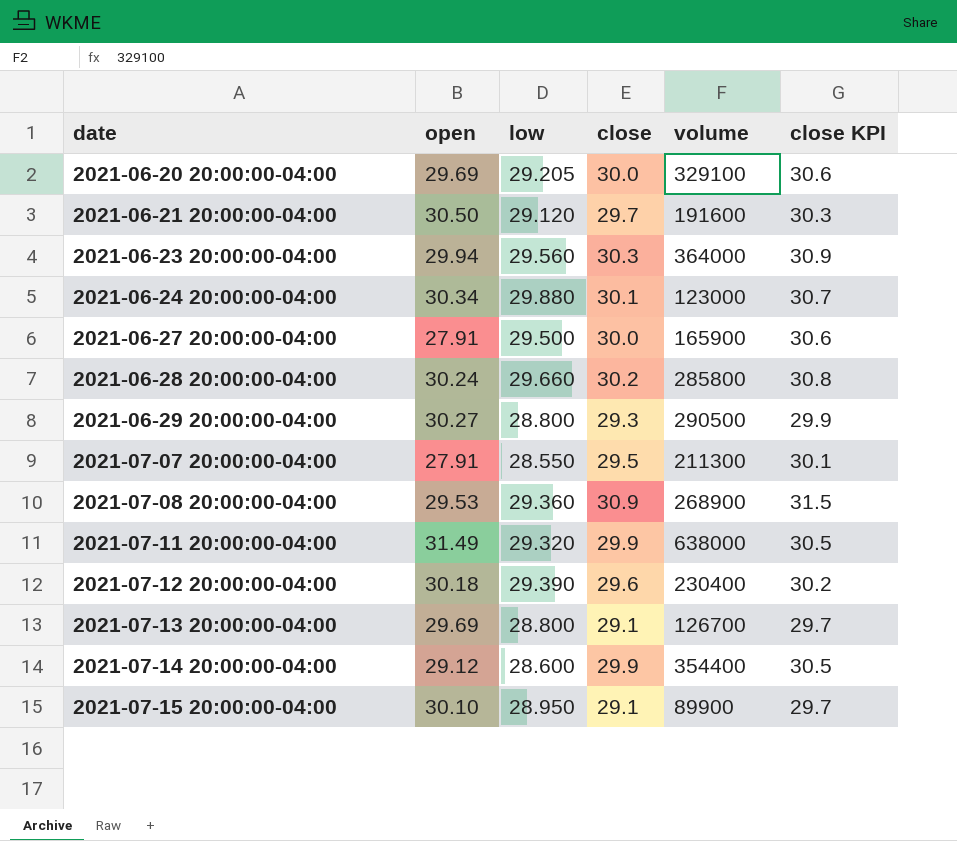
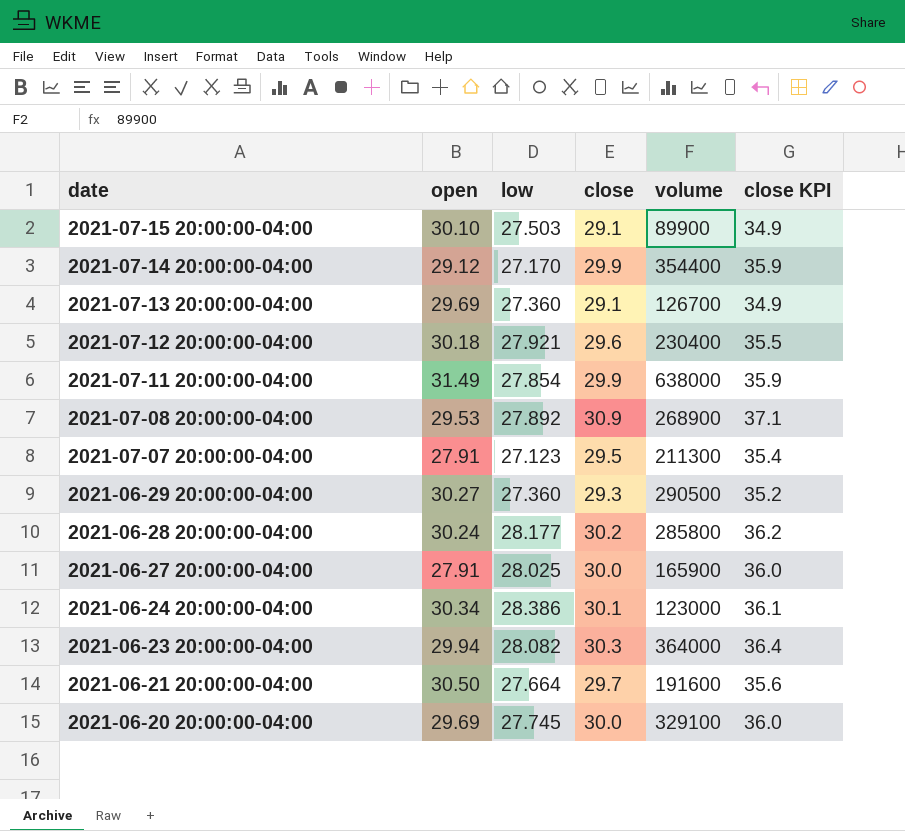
row order: date ascending -> date descending
column close KPI | formula: [close] * 1.02 -> [close] * 1.2
2021-07-15 20:00:00-04:00 | low: 28.950 -> 27.503
2021-07-14 20:00:00-04:00 | low: 28.600 -> 27.170
2021-07-13 20:00:00-04:00 | low: 28.800 -> 27.360
2021-07-12 20:00:00-04:00 | low: 29.390 -> 27.921
2021-07-11 20:00:00-04:00 | low: 29.320 -> 27.854
2021-07-08 20:00:00-04:00 | low: 29.360 -> 27.892
2021-07-07 20:00:00-04:00 | low: 28.550 -> 27.123
2021-06-29 20:00:00-04:00 | low: 28.800 -> 27.360
2021-06-28 20:00:00-04:00 | low: 29.660 -> 28.177
2021-06-27 20:00:00-04:00 | low: 29.500 -> 28.025
2021-06-24 20:00:00-04:00 | low: 29.880 -> 28.386
2021-06-23 20:00:00-04:00 | low: 29.560 -> 28.082
2021-06-21 20:00:00-04:00 | low: 29.120 -> 27.664
2021-06-20 20:00:00-04:00 | low: 29.205 -> 27.745

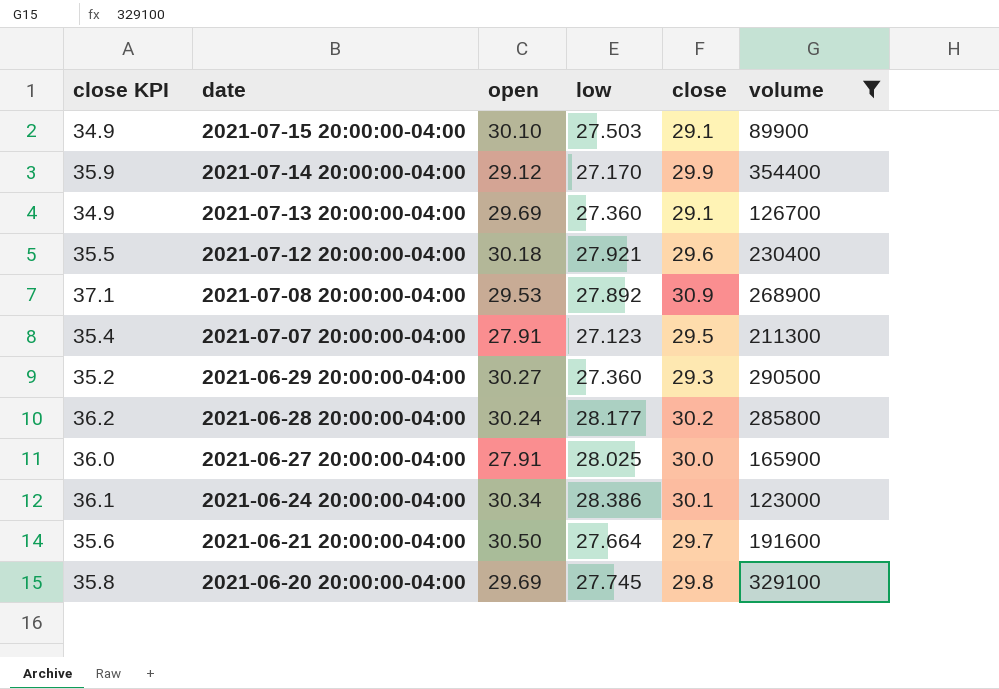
filter: none -> volume <= 354400
column close KPI | position: 6 -> 1
2021-06-20 20:00:00-04:00 | close KPI: 36.0 -> 35.8
2021-06-20 20:00:00-04:00 | close: 30.0 -> 29.8

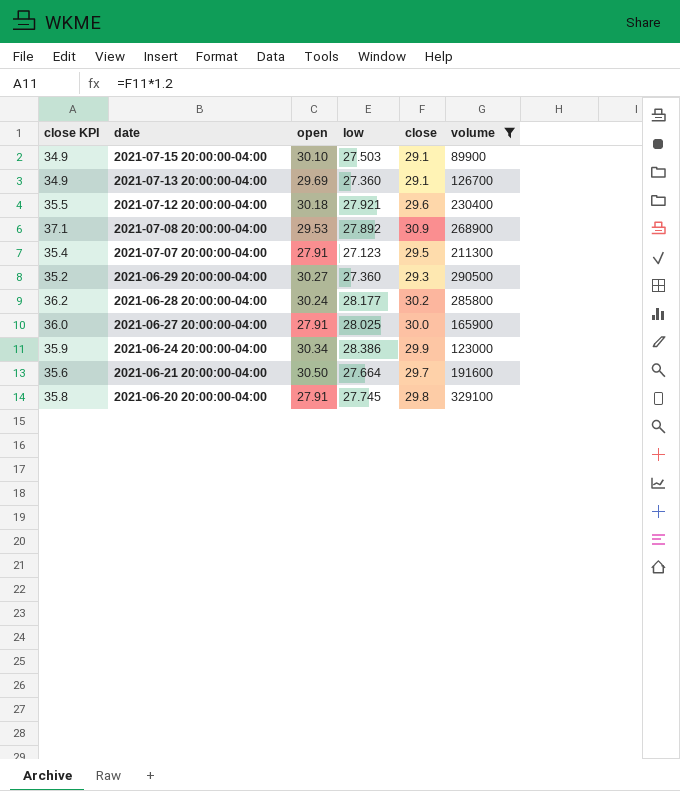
row 2021-07-14 20:00:00-04:00: 35.9 | 29.12 | 27.170 | 29.9 | 354400 -> none
2021-06-24 20:00:00-04:00 | close KPI: 36.1 -> 35.9
2021-06-24 20:00:00-04:00 | close: 30.1 -> 29.9
2021-06-20 20:00:00-04:00 | open: 29.69 -> 27.91

